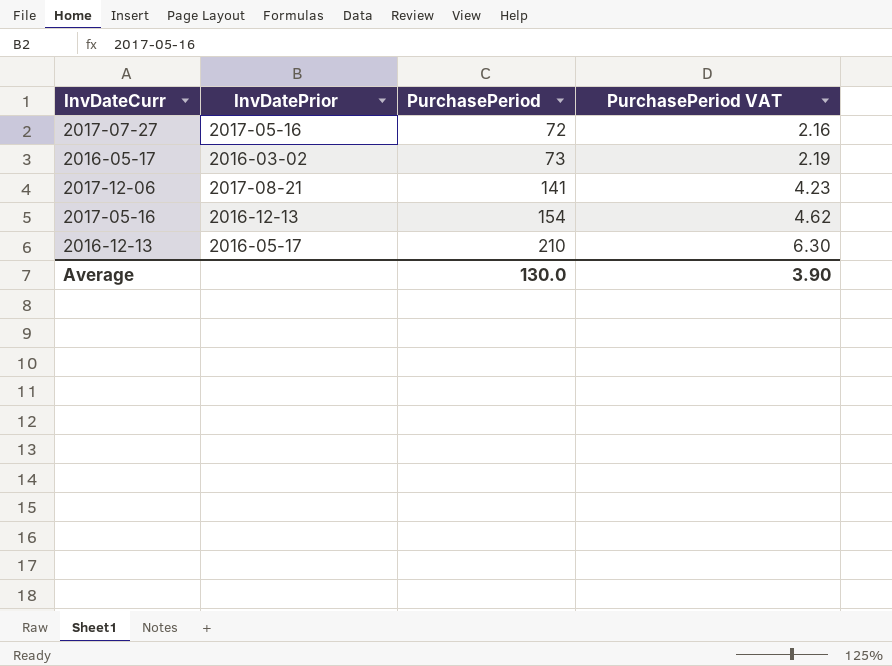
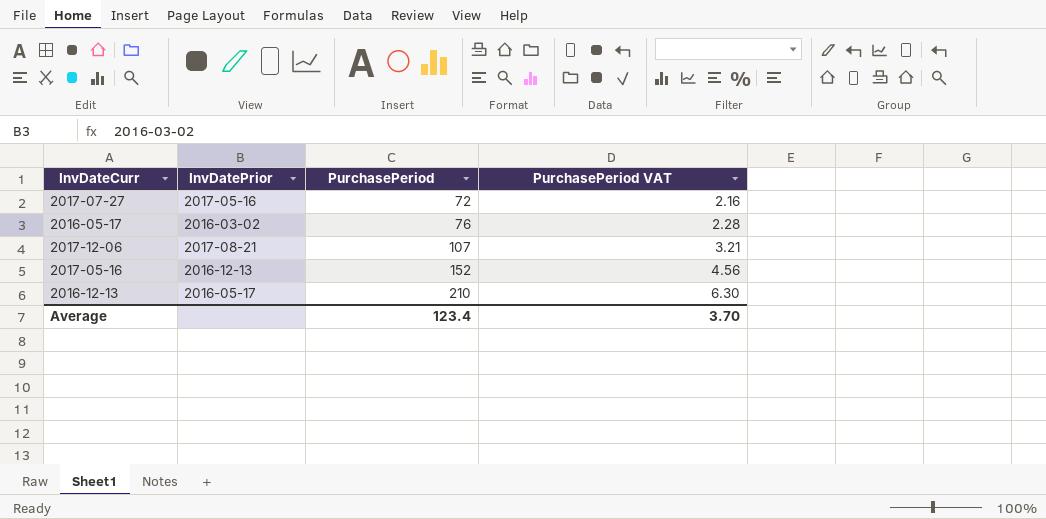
2016-05-17 | PurchasePeriod: 73 -> 76
2016-05-17 | PurchasePeriod VAT: 2.19 -> 2.28
2017-12-06 | PurchasePeriod: 141 -> 107
2017-12-06 | PurchasePeriod VAT: 4.23 -> 3.21
2017-05-16 | PurchasePeriod: 154 -> 152
2017-05-16 | PurchasePeriod VAT: 4.62 -> 4.56
Average | PurchasePeriod: 130.0 -> 123.4
Average | PurchasePeriod VAT: 3.90 -> 3.70

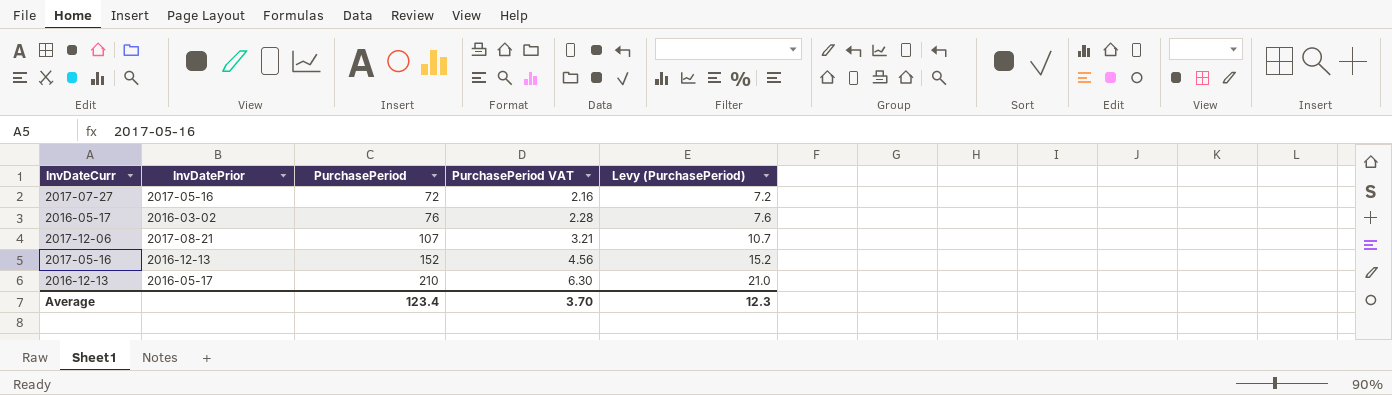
column Levy (PurchasePeriod) | formula: none -> [PurchasePeriod] * 0.1

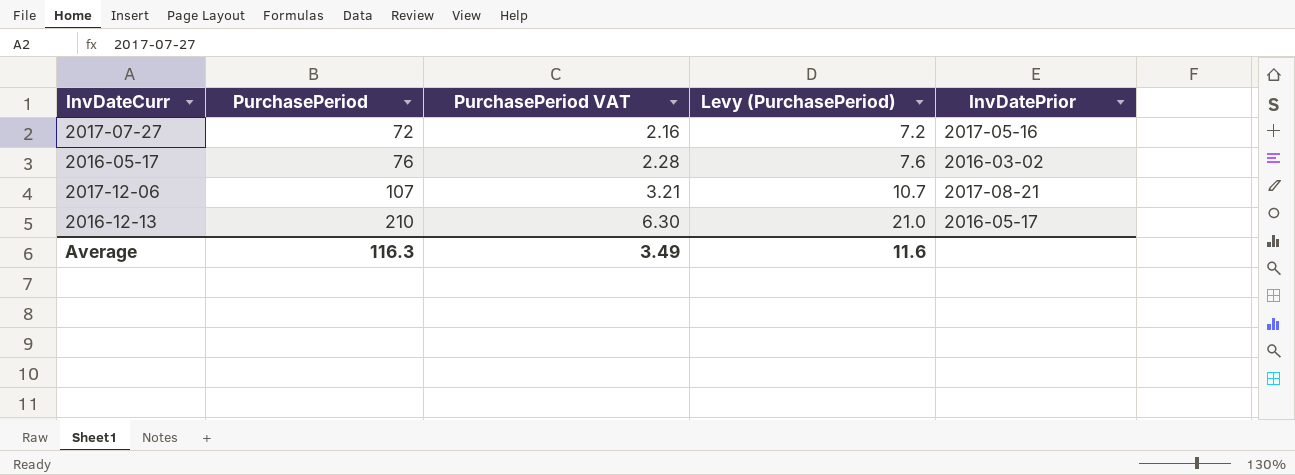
column InvDatePrior | position: 2 -> 5
row 2017-05-16: 2016-12-13 | 152 | 4.56 | 15.2 -> none
Average | PurchasePeriod: 123.4 -> 116.3
Average | PurchasePeriod VAT: 3.70 -> 3.49
Average | Levy (PurchasePeriod): 12.3 -> 11.6

